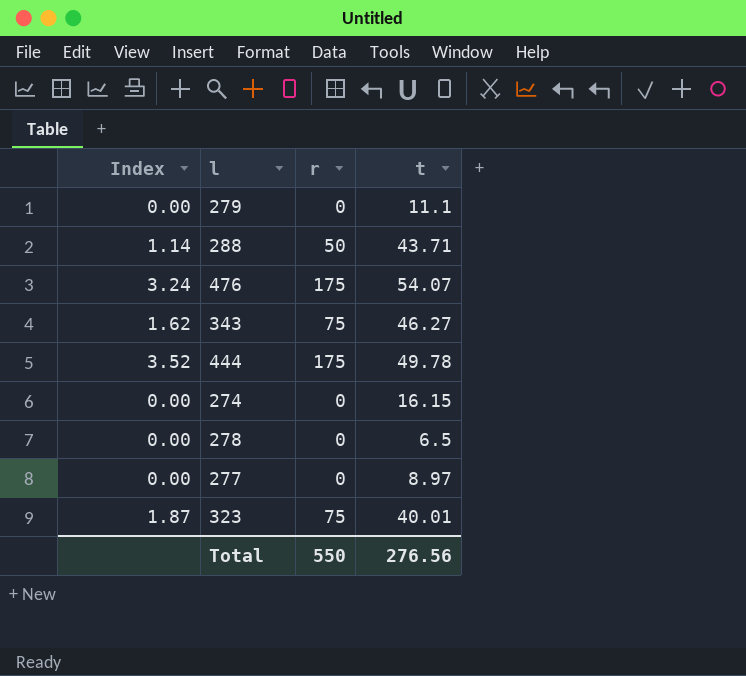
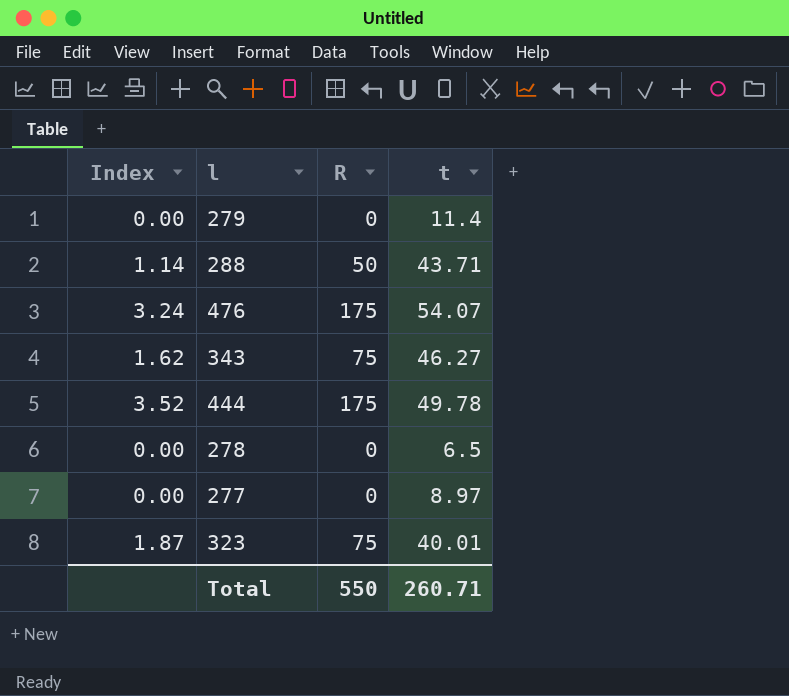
column name: r -> R
row 274: 0.00 | 0 | 16.15 -> none
279 | t: 11.1 -> 11.4
Total | t: 276.56 -> 260.71

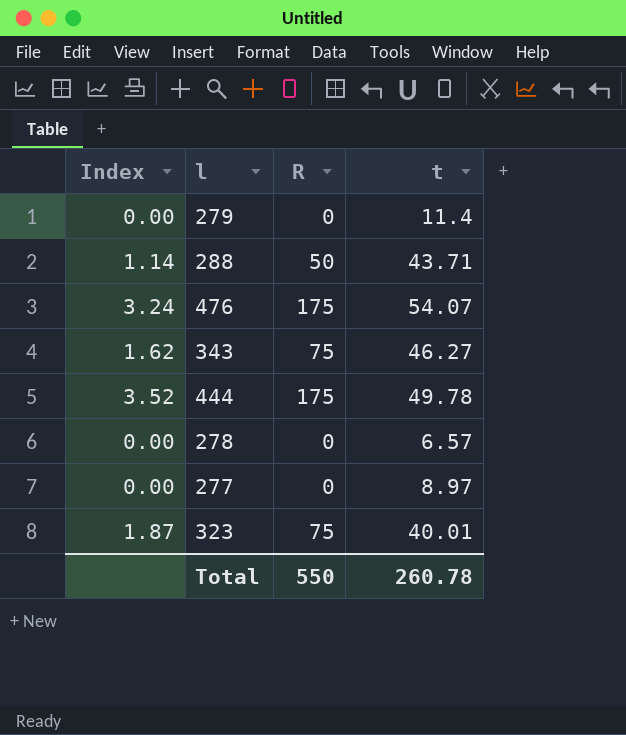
278 | t: 6.5 -> 6.57
Total | t: 260.71 -> 260.78

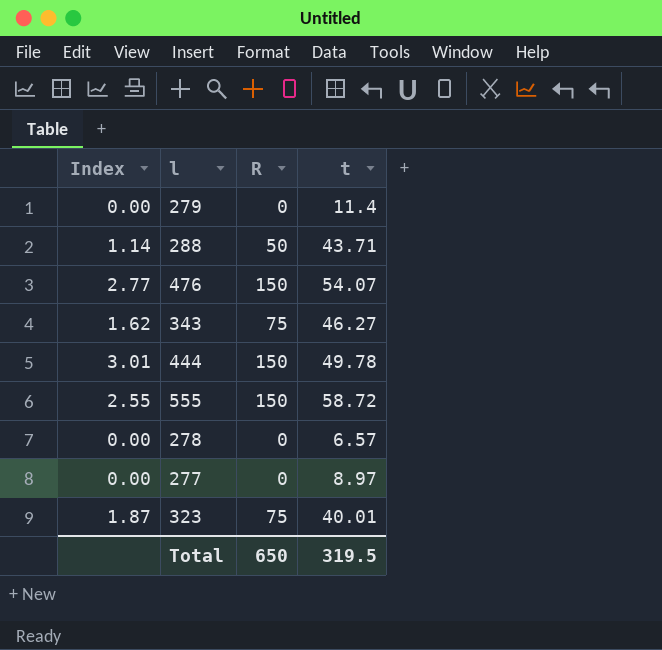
476 | Index: 3.24 -> 2.77
476 | R: 175 -> 150
444 | Index: 3.52 -> 3.01
444 | R: 175 -> 150
row 555: none -> 2.55 | 150 | 58.72
Total | R: 550 -> 650
Total | t: 260.78 -> 319.5

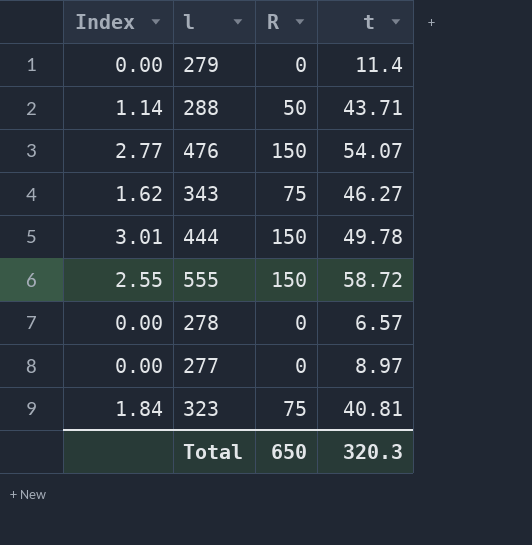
323 | Index: 1.87 -> 1.84
323 | t: 40.01 -> 40.81
Total | t: 319.5 -> 320.3

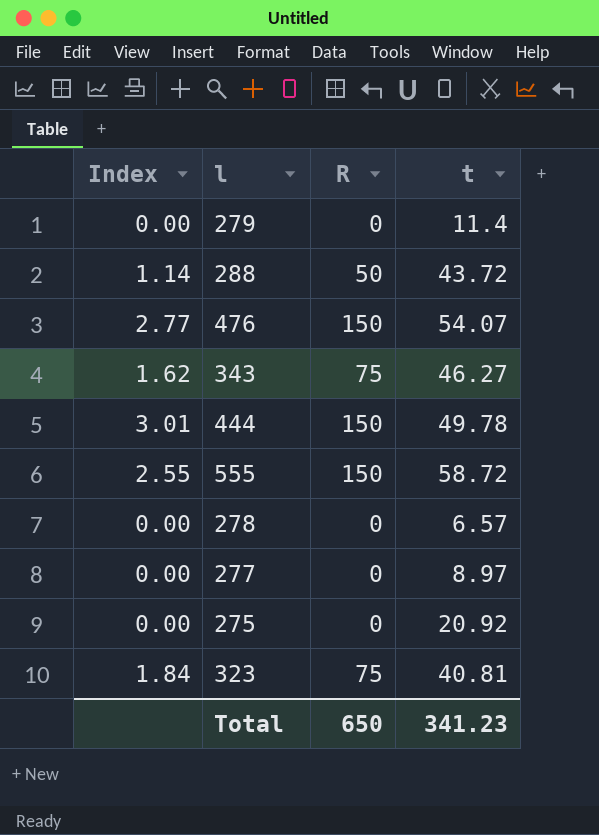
288 | t: 43.71 -> 43.72
row 275: none -> 0.00 | 0 | 20.92
Total | t: 320.3 -> 341.23

